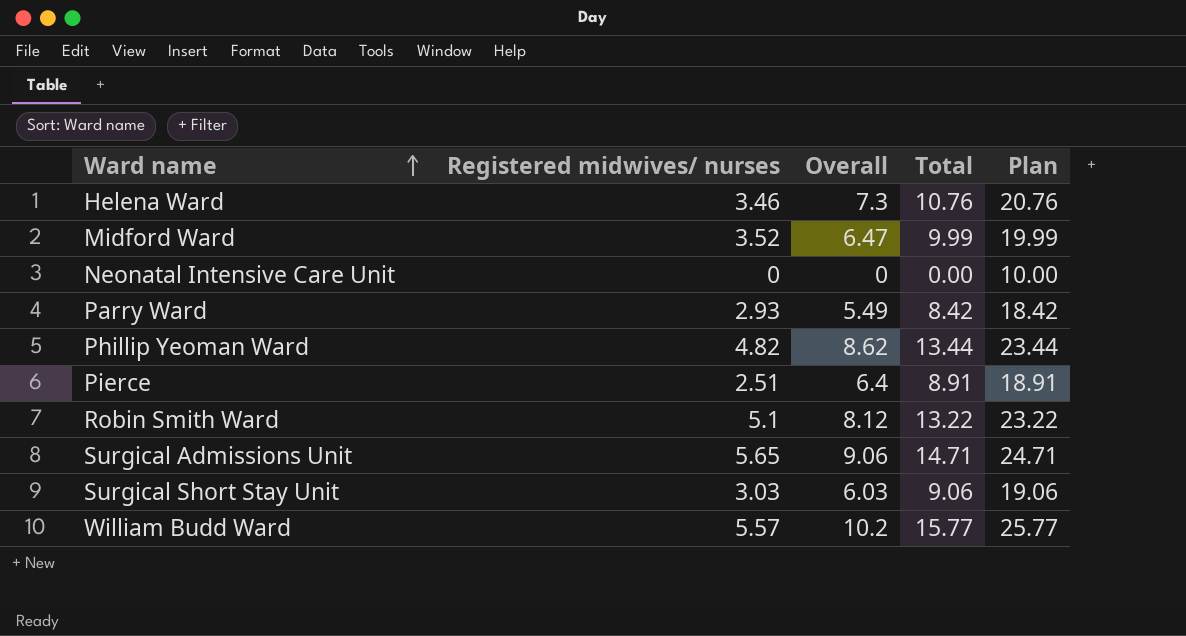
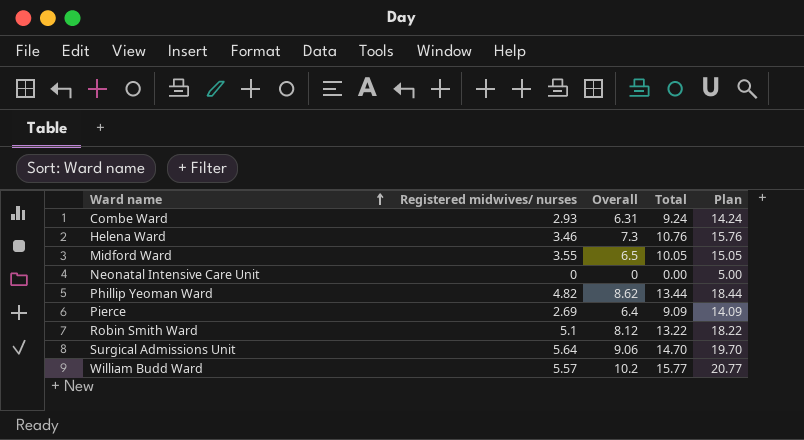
column Plan | formula: [Total] + 10 -> [Total] + 5
row Parry Ward: 2.93 | 5.49 | 8.42 | 18.42 -> none
row Surgical Short Stay Unit: 3.03 | 6.03 | 9.06 | 19.06 -> none
row Combe Ward: none -> 2.93 | 6.31 | 9.24 | 14.24
Midford Ward | Registered midwives/ nurses: 3.52 -> 3.55
Midford Ward | Overall: 6.47 -> 6.5
Midford Ward | Total: 9.99 -> 10.05
Pierce | Registered midwives/ nurses: 2.51 -> 2.69
Pierce | Total: 8.91 -> 9.09
Surgical Admissions Unit | Registered midwives/ nurses: 5.65 -> 5.64
Surgical Admissions Unit | Total: 14.71 -> 14.70

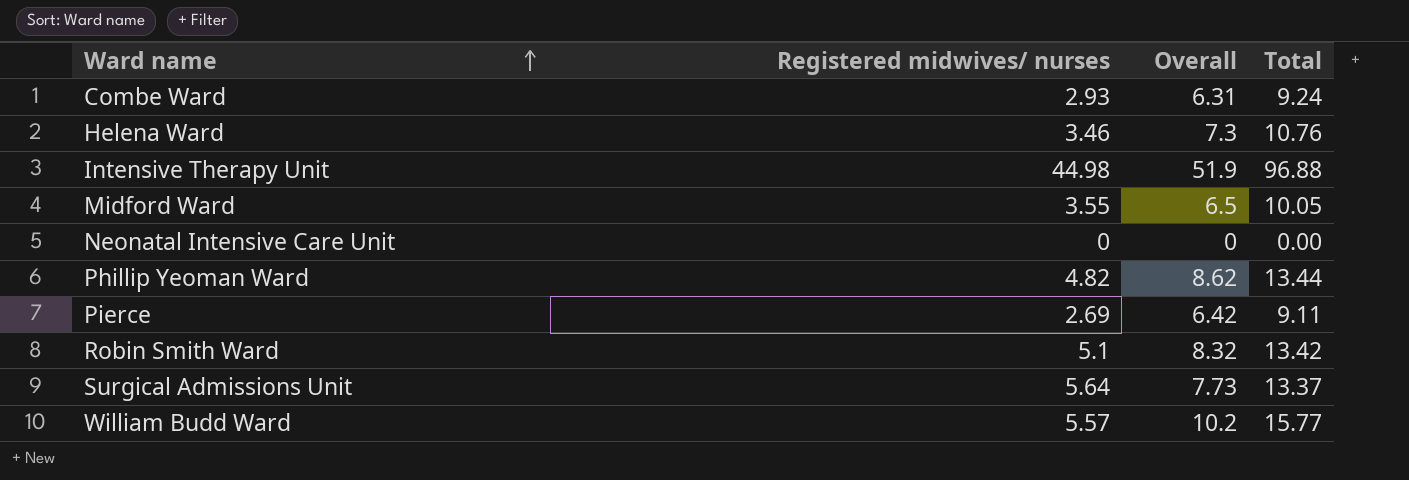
column Plan | formula: [Total] + 5 -> none
row Intensive Therapy Unit: none -> 44.98 | 51.9 | 96.88
Pierce | Overall: 6.4 -> 6.42
Pierce | Total: 9.09 -> 9.11
Robin Smith Ward | Overall: 8.12 -> 8.32
Robin Smith Ward | Total: 13.22 -> 13.42
Surgical Admissions Unit | Overall: 9.06 -> 7.73
Surgical Admissions Unit | Total: 14.70 -> 13.37

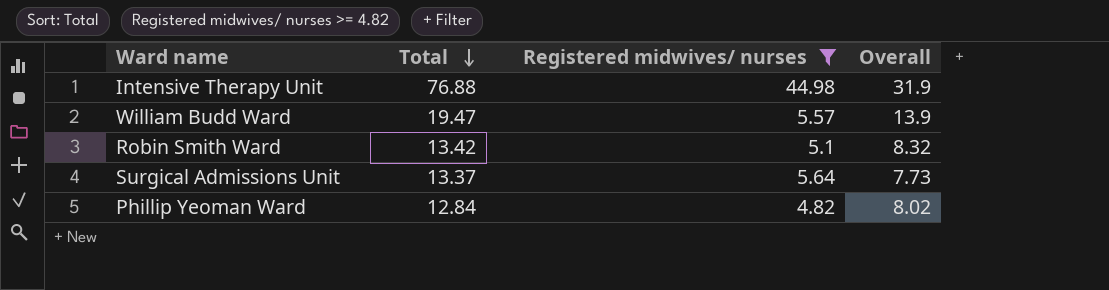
filter: none -> Registered midwives/ nurses >= 4.82
row order: Ward name ascending -> Total descending
column Total | position: 4 -> 2
Intensive Therapy Unit | Total: 96.88 -> 76.88
Intensive Therapy Unit | Overall: 51.9 -> 31.9
William Budd Ward | Total: 15.77 -> 19.47
William Budd Ward | Overall: 10.2 -> 13.9
Phillip Yeoman Ward | Total: 13.44 -> 12.84
Phillip Yeoman Ward | Overall: 8.62 -> 8.02

